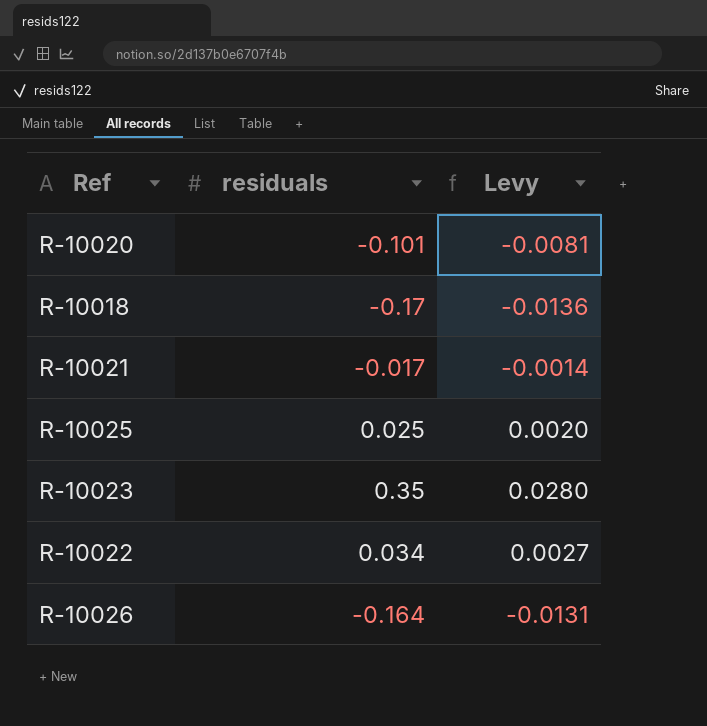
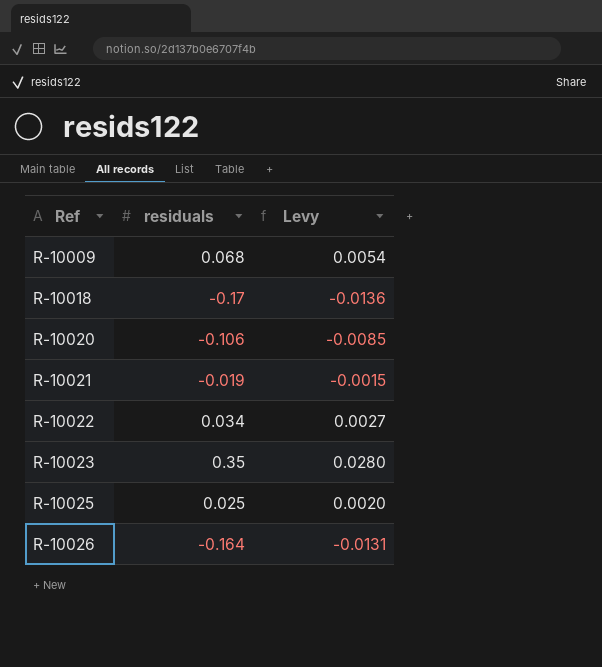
row order: none -> Ref ascending
row R-10009: none -> 0.068 | 0.0054
R-10020 | residuals: -0.101 -> -0.106
R-10020 | Levy: -0.0081 -> -0.0085
R-10021 | residuals: -0.017 -> -0.019
R-10021 | Levy: -0.0014 -> -0.0015

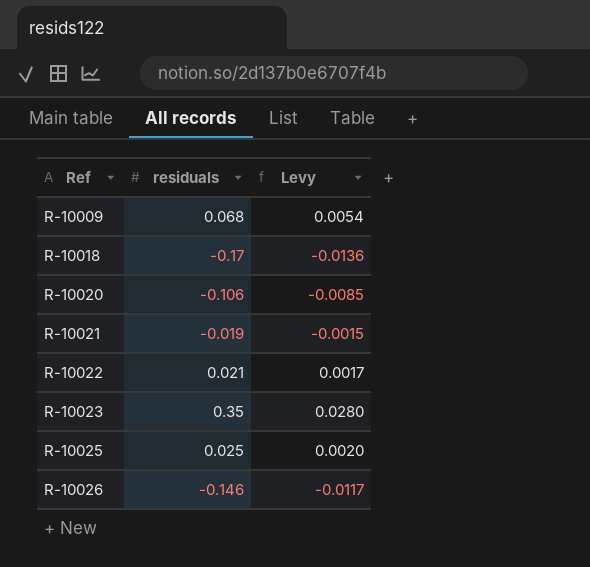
R-10022 | residuals: 0.034 -> 0.021
R-10022 | Levy: 0.0027 -> 0.0017
R-10026 | residuals: -0.164 -> -0.146
R-10026 | Levy: -0.0131 -> -0.0117

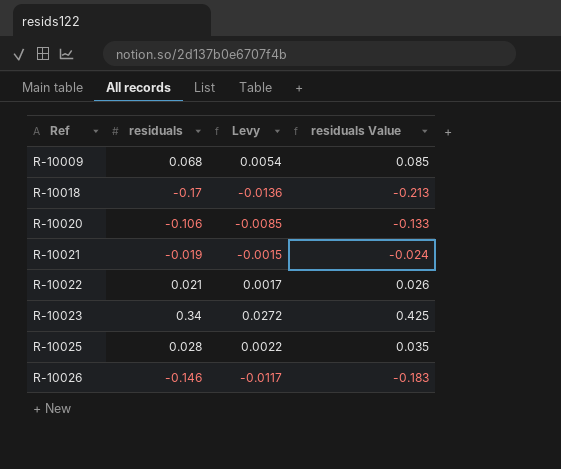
column residuals Value | formula: none -> [residuals] * 1.25
R-10023 | residuals: 0.35 -> 0.34
R-10023 | Levy: 0.0280 -> 0.0272
R-10025 | residuals: 0.025 -> 0.028
R-10025 | Levy: 0.0020 -> 0.0022

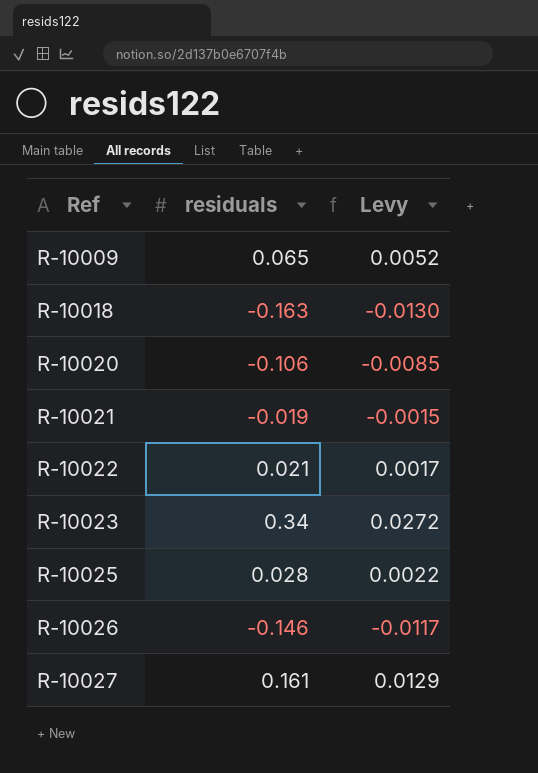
column residuals Value | formula: [residuals] * 1.25 -> none
R-10009 | residuals: 0.068 -> 0.065
R-10009 | Levy: 0.0054 -> 0.0052
R-10018 | residuals: -0.17 -> -0.163
R-10018 | Levy: -0.0136 -> -0.0130
row R-10027: none -> 0.161 | 0.0129

